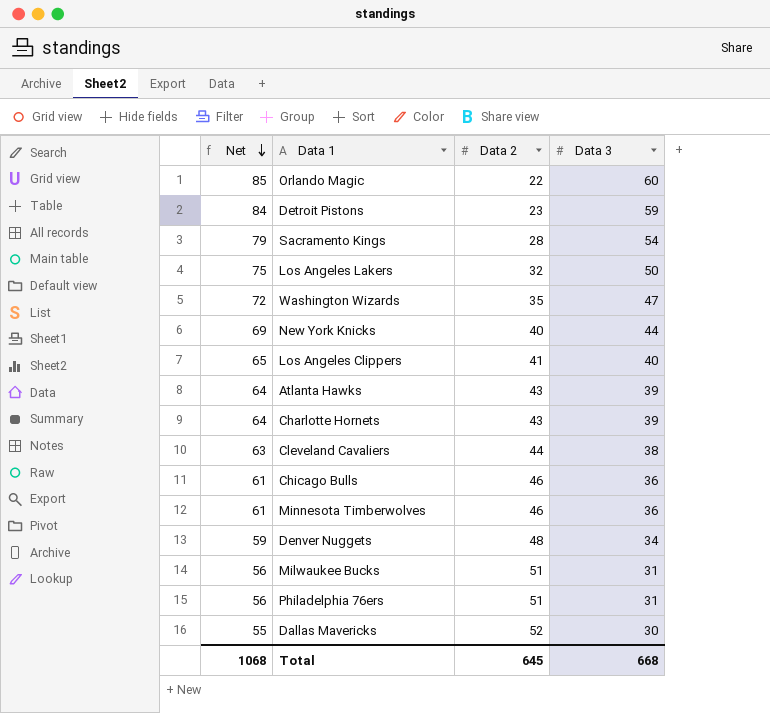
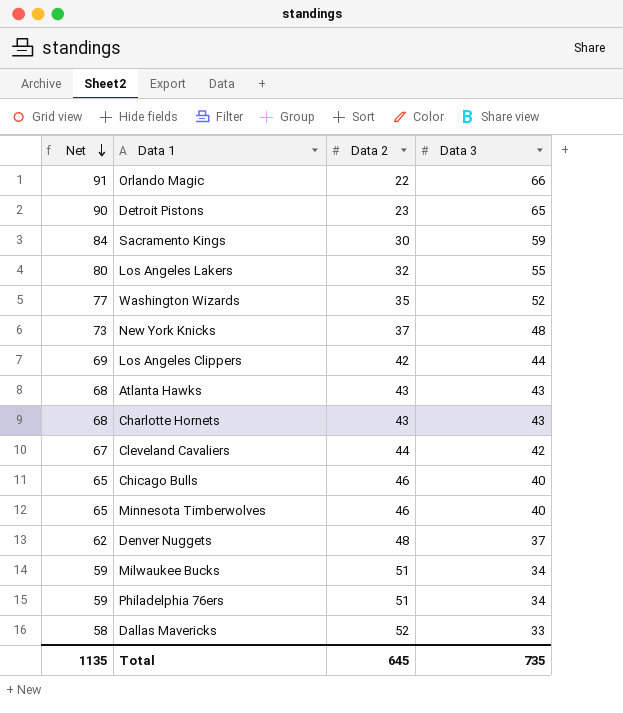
Orlando Magic | Net: 85 -> 91
Orlando Magic | Data 3: 60 -> 66
Detroit Pistons | Net: 84 -> 90
Detroit Pistons | Data 3: 59 -> 65
Sacramento Kings | Net: 79 -> 84
Sacramento Kings | Data 2: 28 -> 30
Sacramento Kings | Data 3: 54 -> 59
Los Angeles Lakers | Net: 75 -> 80
Los Angeles Lakers | Data 3: 50 -> 55
Washington Wizards | Net: 72 -> 77
Washington Wizards | Data 3: 47 -> 52
New York Knicks | Net: 69 -> 73
New York Knicks | Data 2: 40 -> 37
New York Knicks | Data 3: 44 -> 48
Los Angeles Clippers | Net: 65 -> 69
Los Angeles Clippers | Data 2: 41 -> 42
Los Angeles Clippers | Data 3: 40 -> 44
Atlanta Hawks | Net: 64 -> 68
Atlanta Hawks | Data 3: 39 -> 43
Charlotte Hornets | Net: 64 -> 68
Charlotte Hornets | Data 3: 39 -> 43
Cleveland Cavaliers | Net: 63 -> 67
Cleveland Cavaliers | Data 3: 38 -> 42
Chicago Bulls | Net: 61 -> 65
Chicago Bulls | Data 3: 36 -> 40
Minnesota Timberwolves | Net: 61 -> 65
Minnesota Timberwolves | Data 3: 36 -> 40
Denver Nuggets | Net: 59 -> 62
Denver Nuggets | Data 3: 34 -> 37
Milwaukee Bucks | Net: 56 -> 59
Milwaukee Bucks | Data 3: 31 -> 34
Philadelphia 76ers | Net: 56 -> 59
Philadelphia 76ers | Data 3: 31 -> 34
Dallas Mavericks | Net: 55 -> 58
Dallas Mavericks | Data 3: 30 -> 33
Total | Net: 1068 -> 1135
Total | Data 3: 668 -> 735

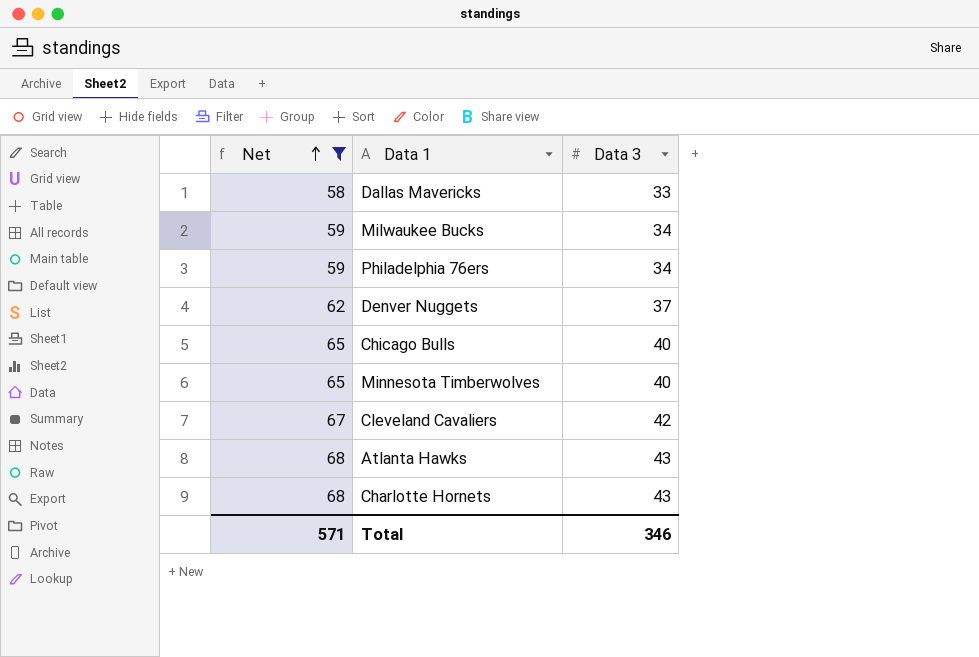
filter: none -> Net <= 68
row order: Net descending -> Net ascending
column Data 2 | position: 3 -> none
Total | Net: 1135 -> 571
Total | Data 3: 735 -> 346

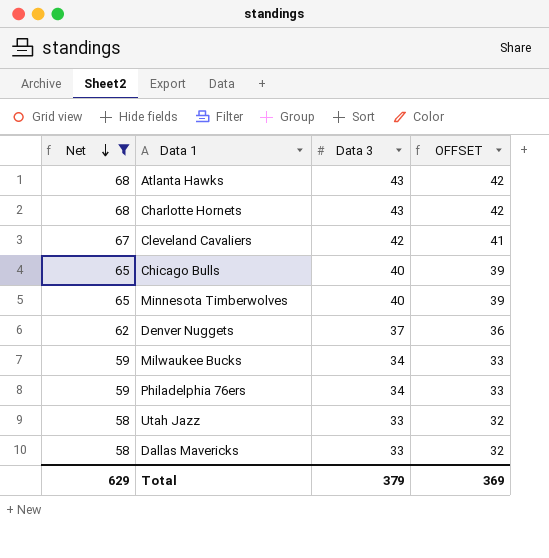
row order: Net ascending -> Net descending
column OFFSET | formula: none -> [Data 3] - 1
row Utah Jazz: none -> 58 | 33 | 32
Total | Net: 571 -> 629
Total | Data 3: 346 -> 379

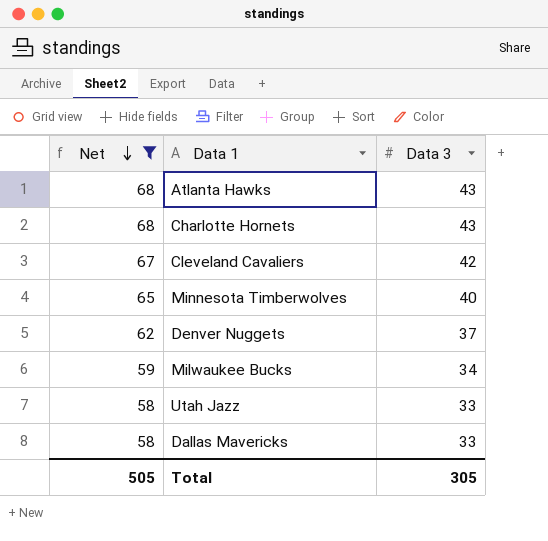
column OFFSET | formula: [Data 3] - 1 -> none
row Chicago Bulls: 65 | 40 | 39 -> none
row Philadelphia 76ers: 59 | 34 | 33 -> none
Total | Net: 629 -> 505
Total | Data 3: 379 -> 305

